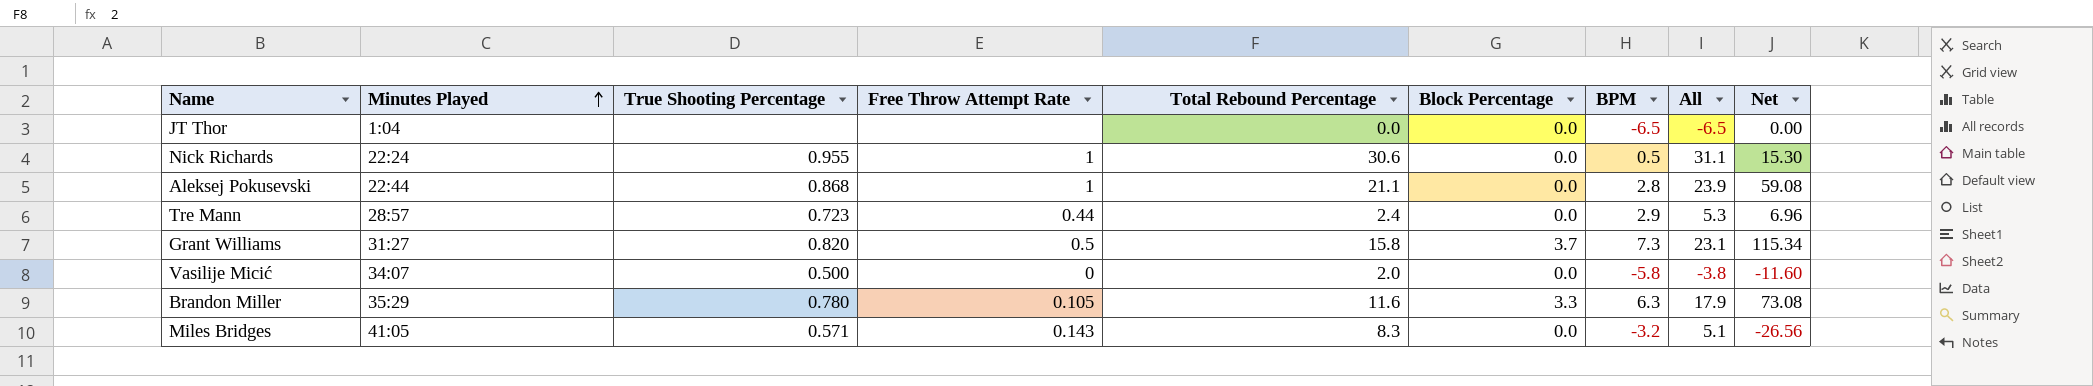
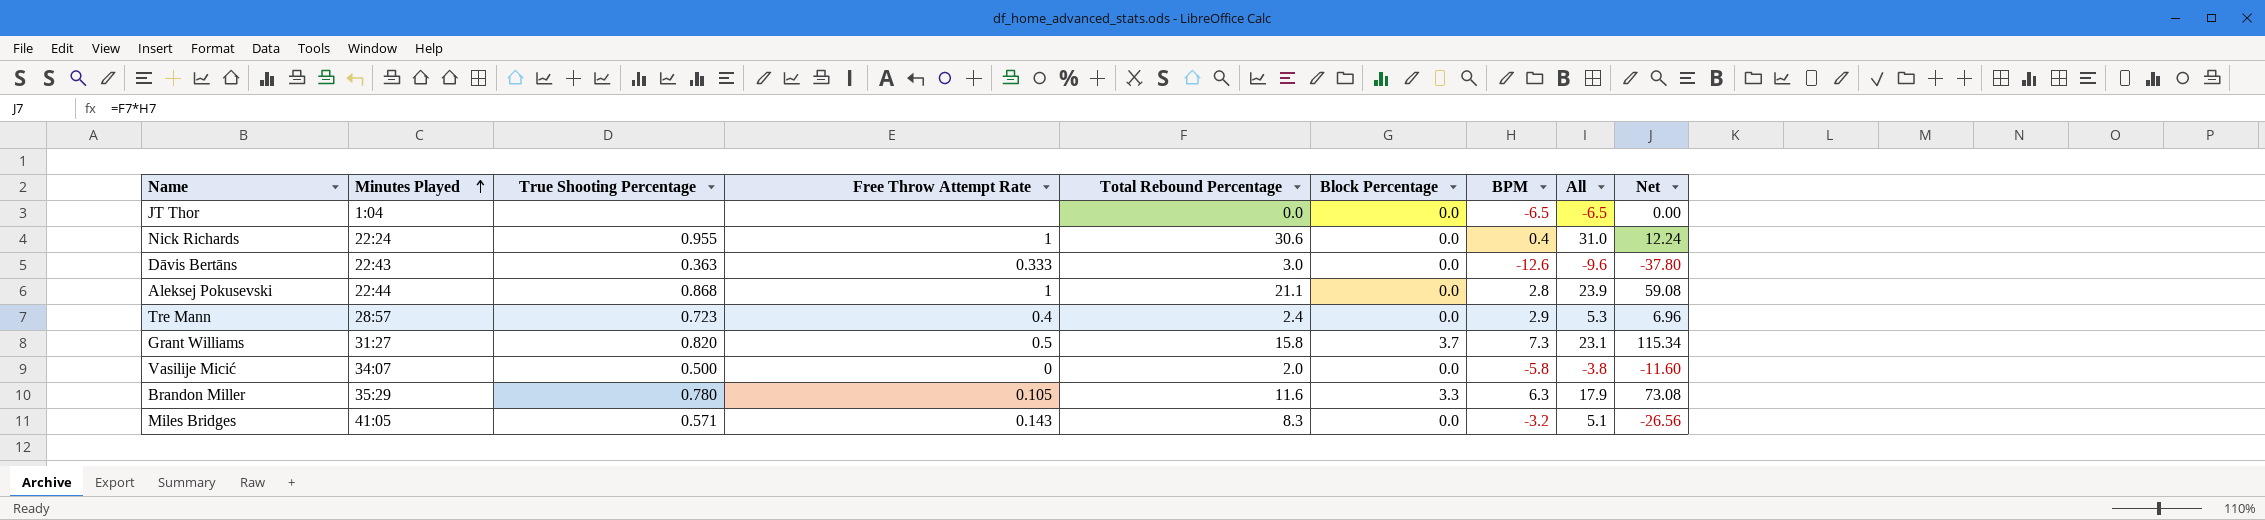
Nick Richards | BPM: 0.5 -> 0.4
Nick Richards | All: 31.1 -> 31.0
Nick Richards | Net: 15.30 -> 12.24
row Dāvis Bertāns: none -> 22:43 | 0.363 | 0.333 | 3.0 | 0.0 | -12.6 | -9.6 | -37.80
Tre Mann | Free Throw Attempt Rate: 0.44 -> 0.4

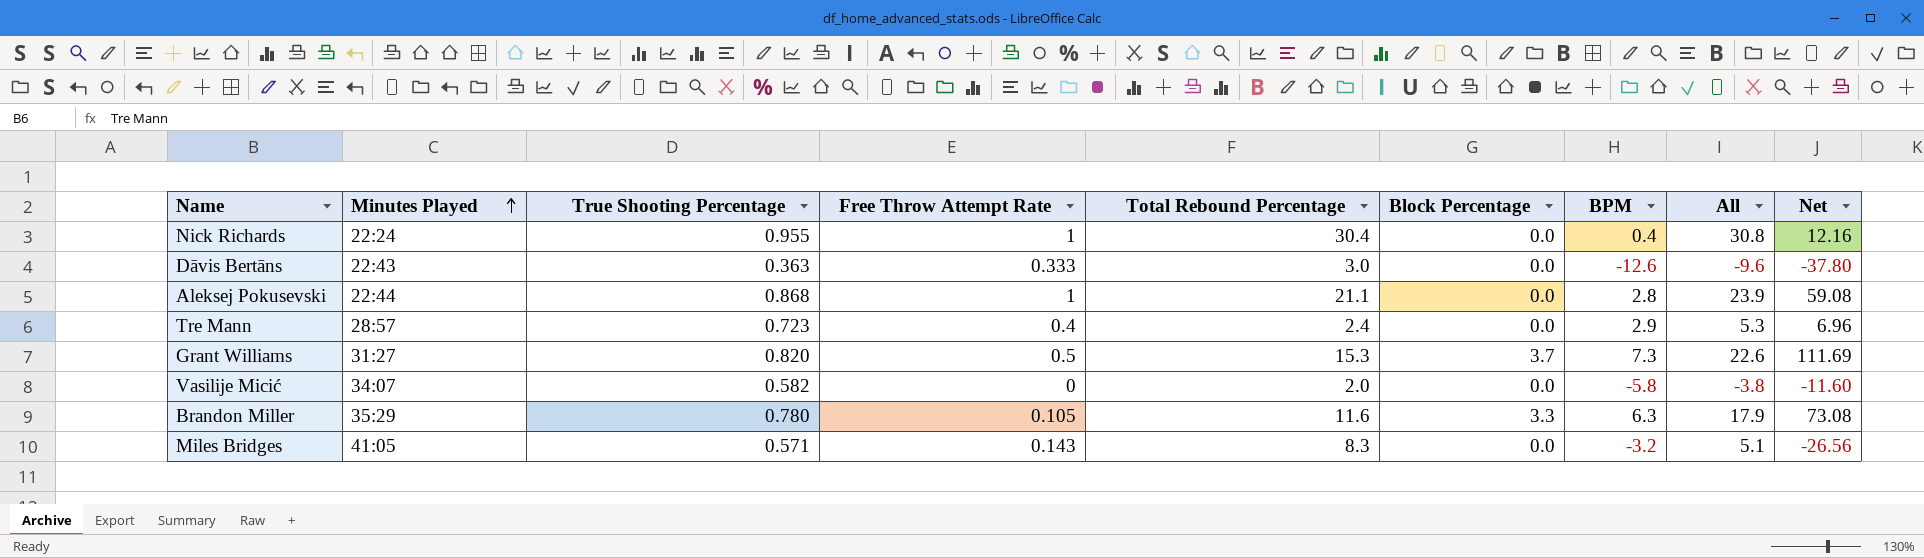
row JT Thor: 1:04 | none | none | 0.0 | 0.0 | -6.5 | -6.5 | 0.00 -> none
Nick Richards | Total Rebound Percentage: 30.6 -> 30.4
Nick Richards | All: 31.0 -> 30.8
Nick Richards | Net: 12.24 -> 12.16
Grant Williams | Total Rebound Percentage: 15.8 -> 15.3
Grant Williams | All: 23.1 -> 22.6
Grant Williams | Net: 115.34 -> 111.69
Vasilije Micić | True Shooting Percentage: 0.500 -> 0.582

